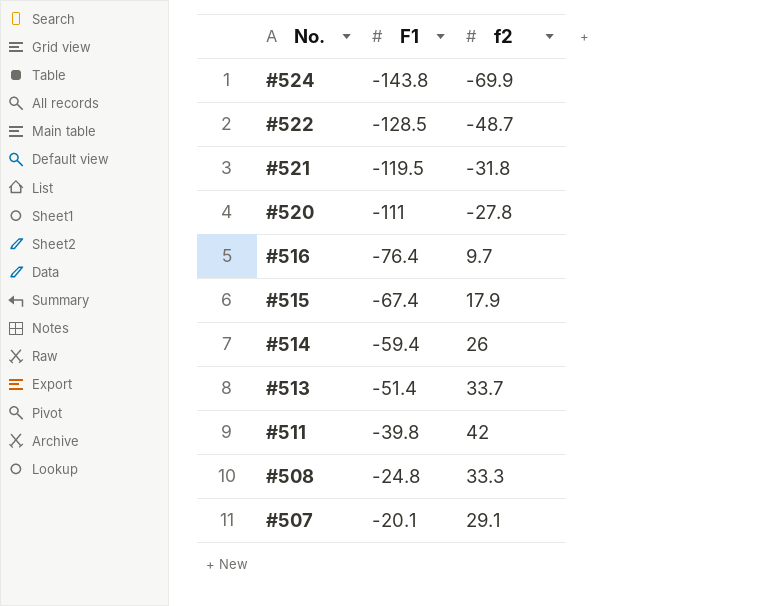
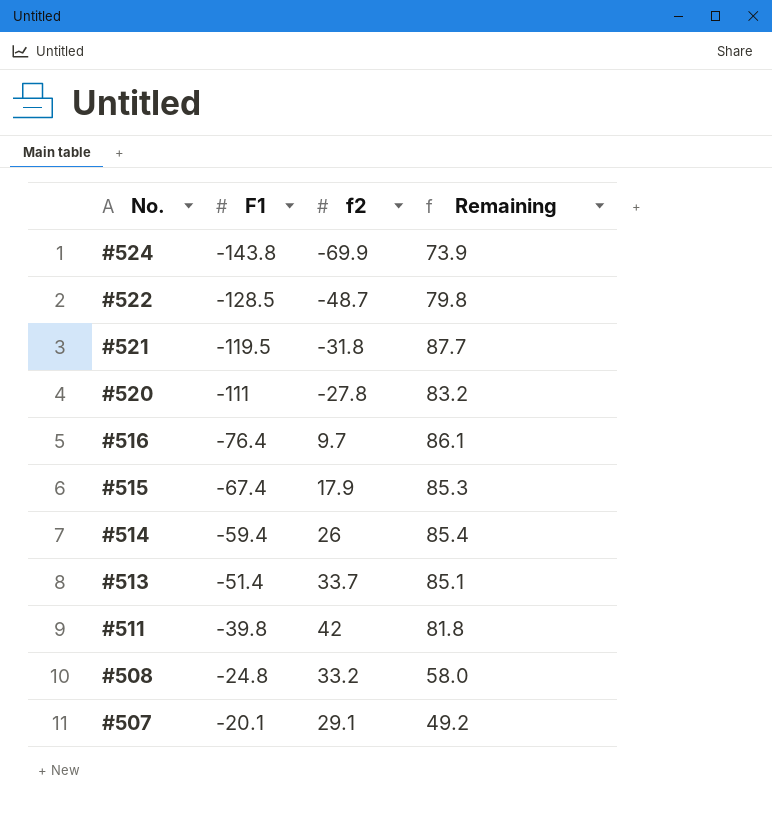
column Remaining | formula: none -> [f2] - [F1]
#508 | f2: 33.3 -> 33.2

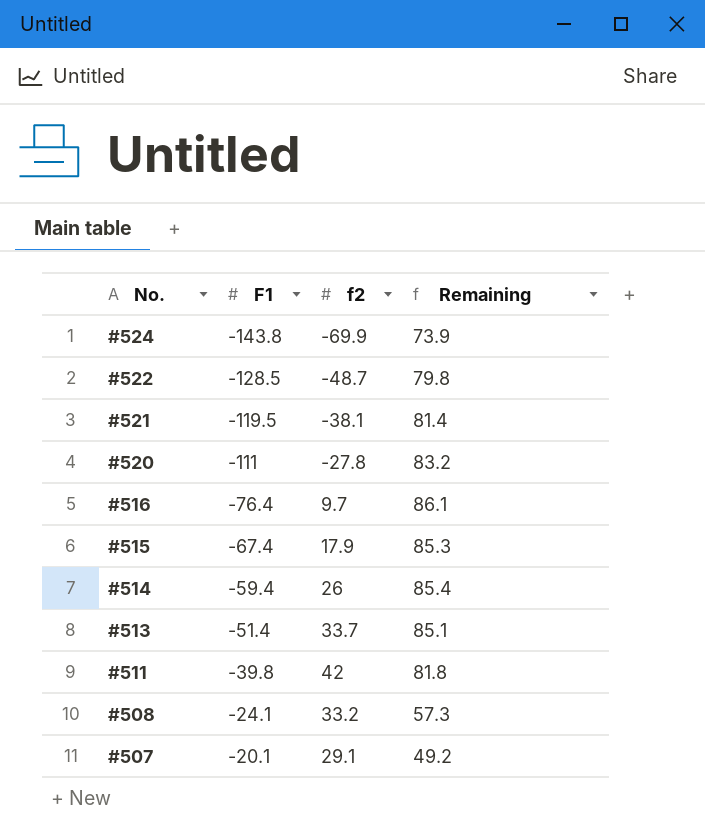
#521 | f2: -31.8 -> -38.1
#521 | Remaining: 87.7 -> 81.4
#508 | F1: -24.8 -> -24.1
#508 | Remaining: 58.0 -> 57.3

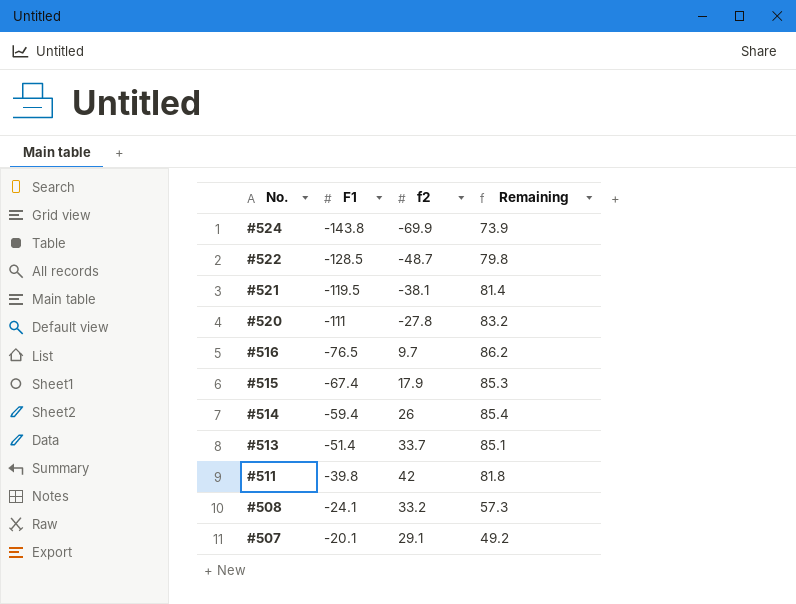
#516 | F1: -76.4 -> -76.5
#516 | Remaining: 86.1 -> 86.2

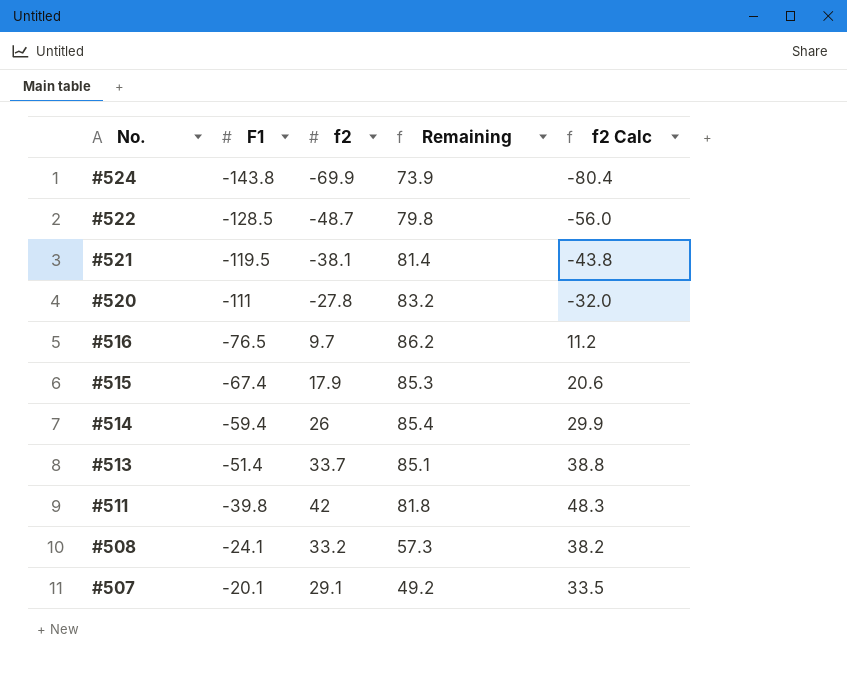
column f2 Calc | formula: none -> [f2] * 1.15

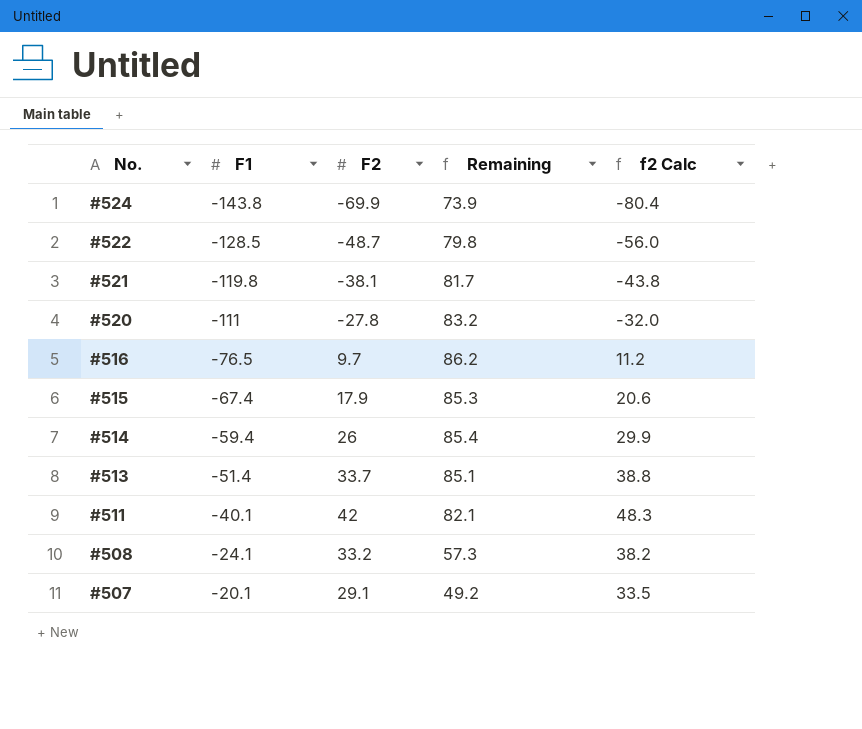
column name: f2 -> F2
#521 | F1: -119.5 -> -119.8
#521 | Remaining: 81.4 -> 81.7
#511 | F1: -39.8 -> -40.1
#511 | Remaining: 81.8 -> 82.1

